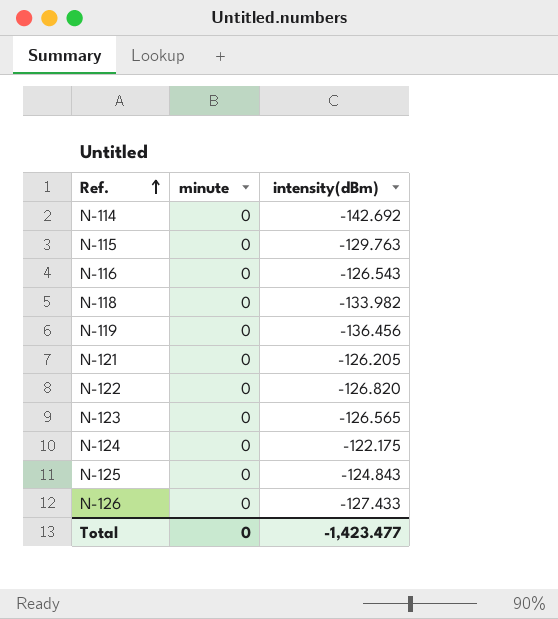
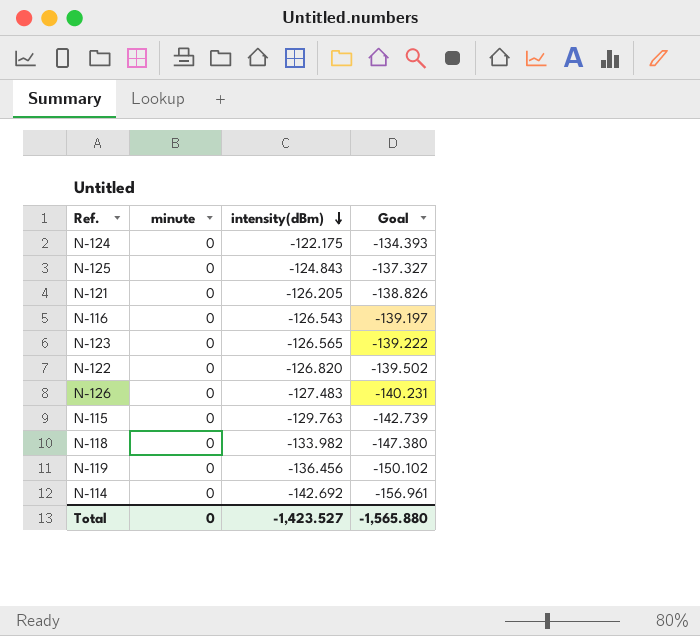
row order: Ref. ascending -> intensity(dBm) descending
column Goal | formula: none -> [intensity(dBm)] * 1.1
N-126 | intensity(dBm): -127.433 -> -127.483
Total | intensity(dBm): -1,423.477 -> -1,423.527

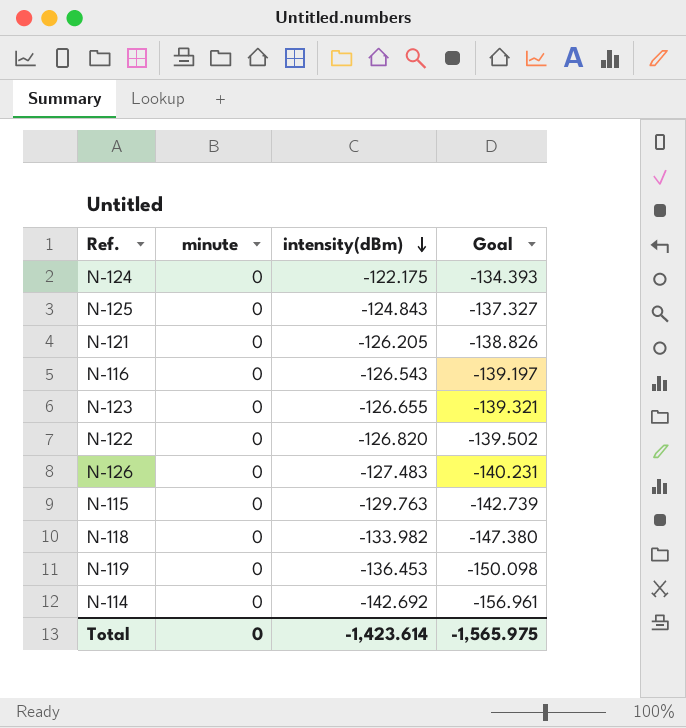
N-123 | intensity(dBm): -126.565 -> -126.655
N-123 | Goal: -139.222 -> -139.321
N-119 | intensity(dBm): -136.456 -> -136.453
N-119 | Goal: -150.102 -> -150.098
Total | intensity(dBm): -1,423.527 -> -1,423.614
Total | Goal: -1,565.880 -> -1,565.975

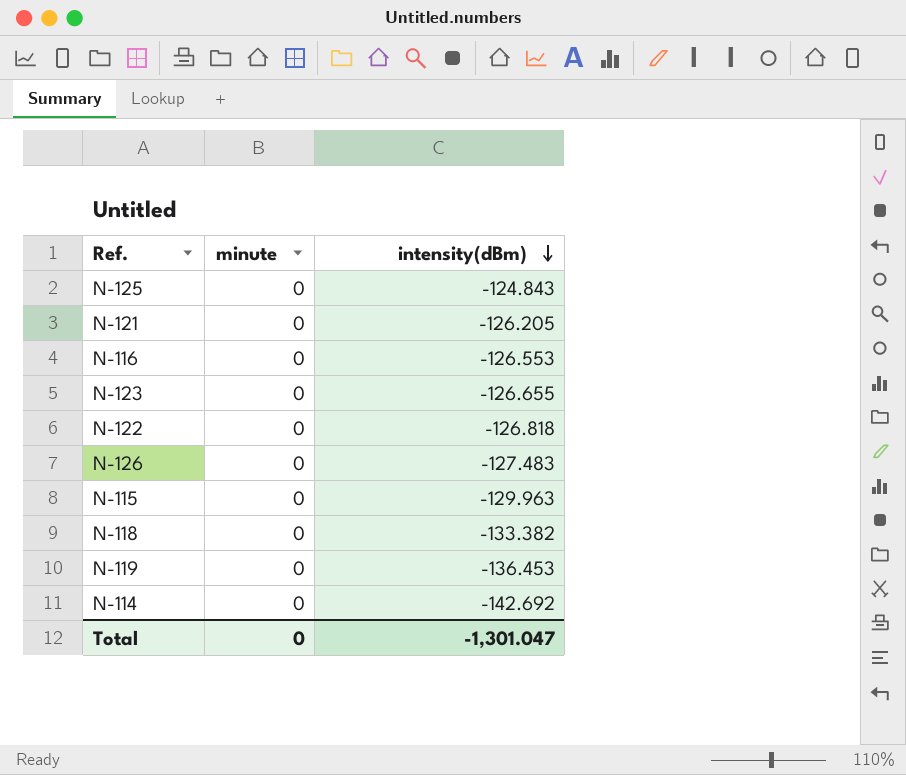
column Goal | formula: [intensity(dBm)] * 1.1 -> none
row N-124: 0 | -122.175 | -134.393 -> none
N-116 | intensity(dBm): -126.543 -> -126.553
N-122 | intensity(dBm): -126.820 -> -126.818
N-115 | intensity(dBm): -129.763 -> -129.963
N-118 | intensity(dBm): -133.982 -> -133.382
Total | intensity(dBm): -1,423.614 -> -1,301.047

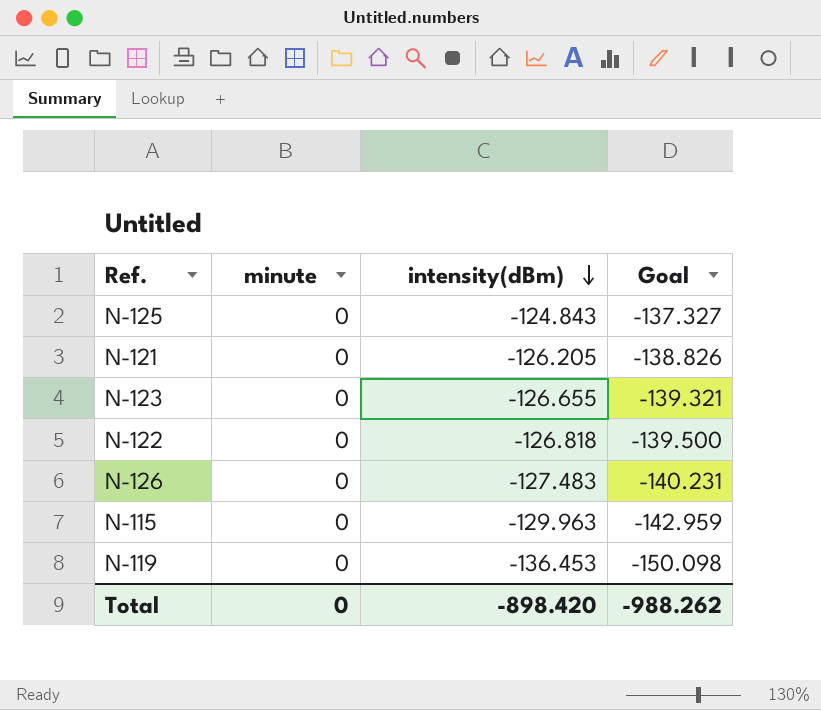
column Goal | formula: none -> [intensity(dBm)] * 1.1
row N-116: 0 | -126.553 -> none
row N-118: 0 | -133.382 -> none
row N-114: 0 | -142.692 -> none
Total | intensity(dBm): -1,301.047 -> -898.420

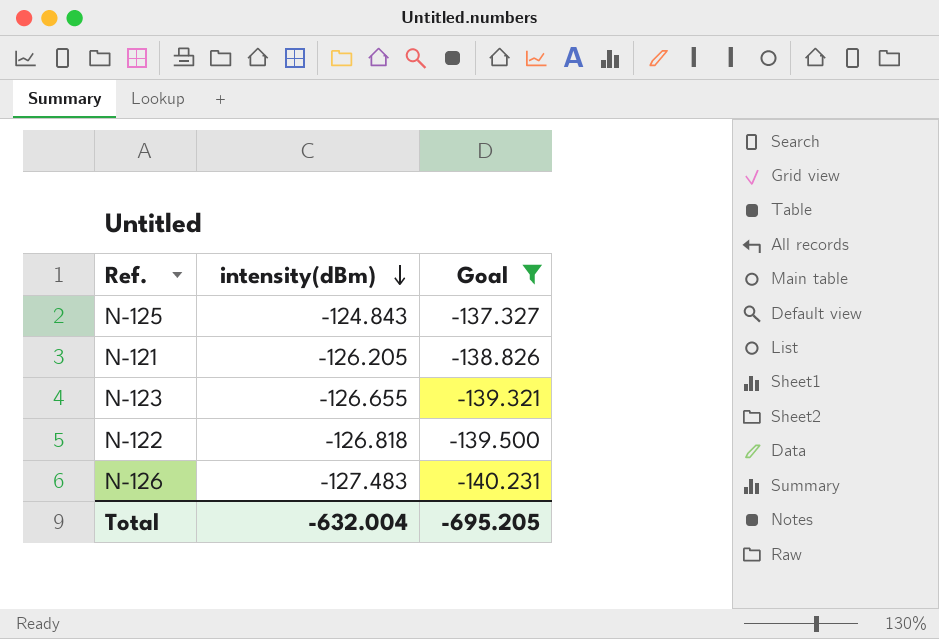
filter: none -> Goal >= -140.231
column minute | position: 2 -> none
Total | intensity(dBm): -898.420 -> -632.004
Total | Goal: -988.262 -> -695.205

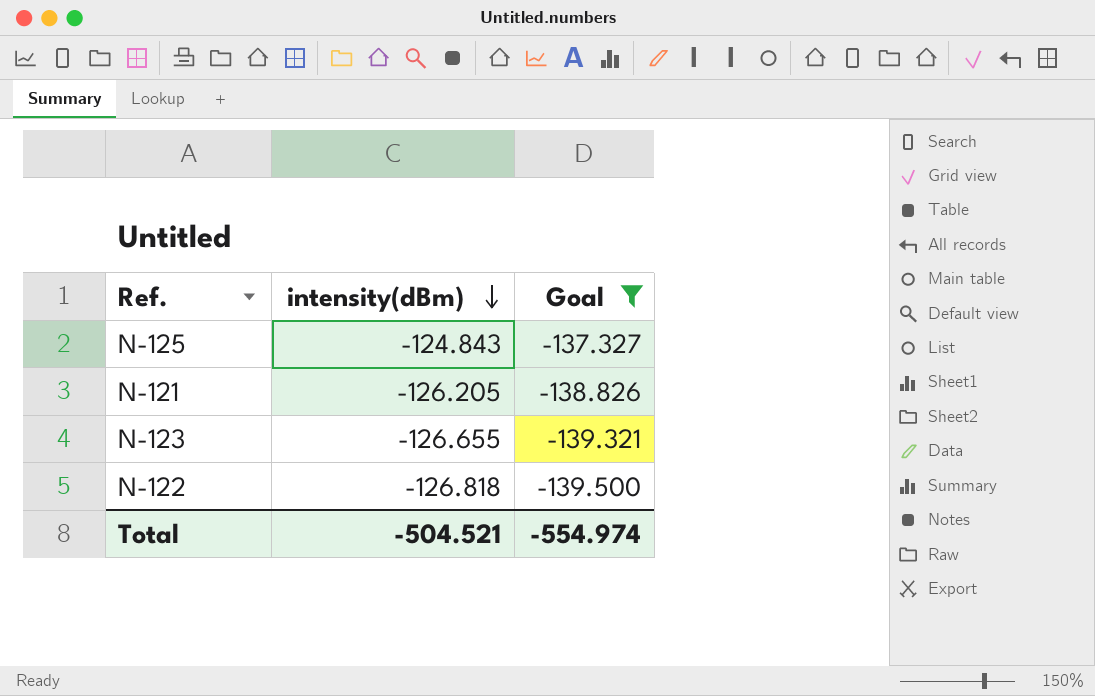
row N-126: -127.483 | -140.231 -> none
Total | intensity(dBm): -632.004 -> -504.521
Total | Goal: -695.205 -> -554.974

